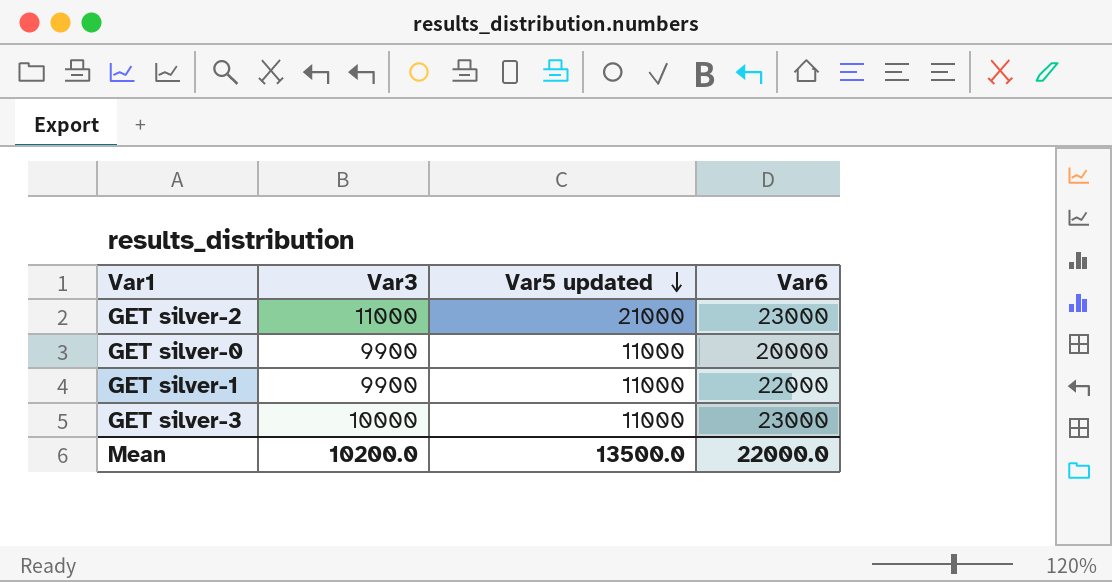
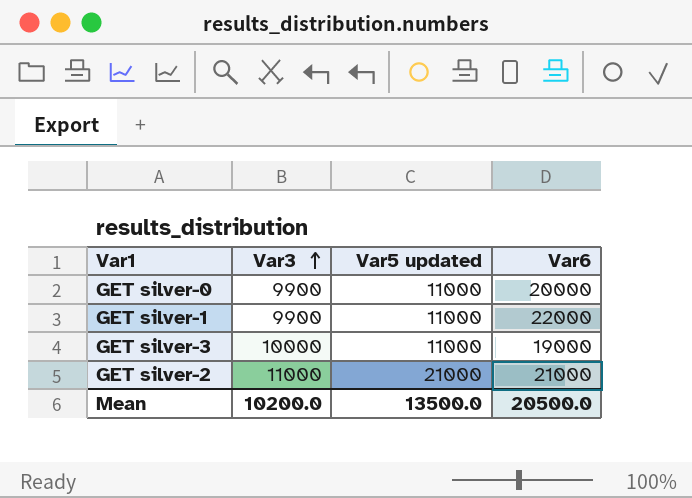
row order: Var5 updated descending -> Var3 ascending
GET silver-3 | Var6: 23000 -> 19000
GET silver-2 | Var6: 23000 -> 21000
Mean | Var6: 22000.0 -> 20500.0

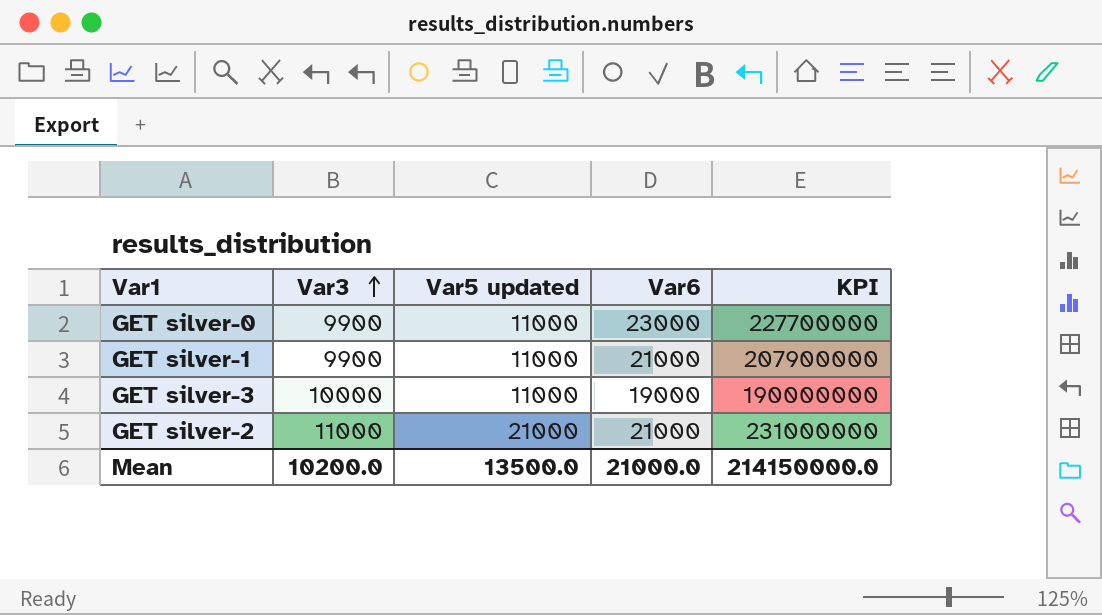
column KPI | formula: none -> [Var3] * [Var6]
GET silver-0 | Var6: 20000 -> 23000
GET silver-1 | Var6: 22000 -> 21000
Mean | Var6: 20500.0 -> 21000.0

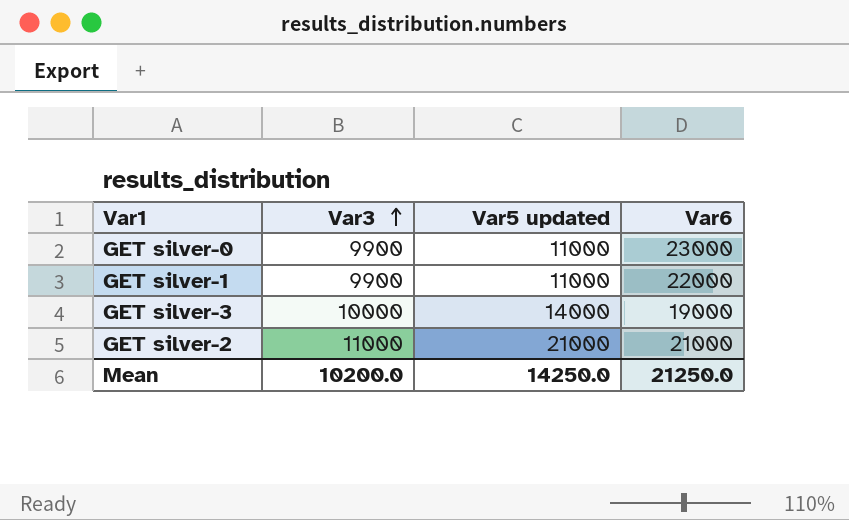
column KPI | formula: [Var3] * [Var6] -> none
GET silver-1 | Var6: 21000 -> 22000
GET silver-3 | Var5 updated: 11000 -> 14000
Mean | Var5 updated: 13500.0 -> 14250.0
Mean | Var6: 21000.0 -> 21250.0

